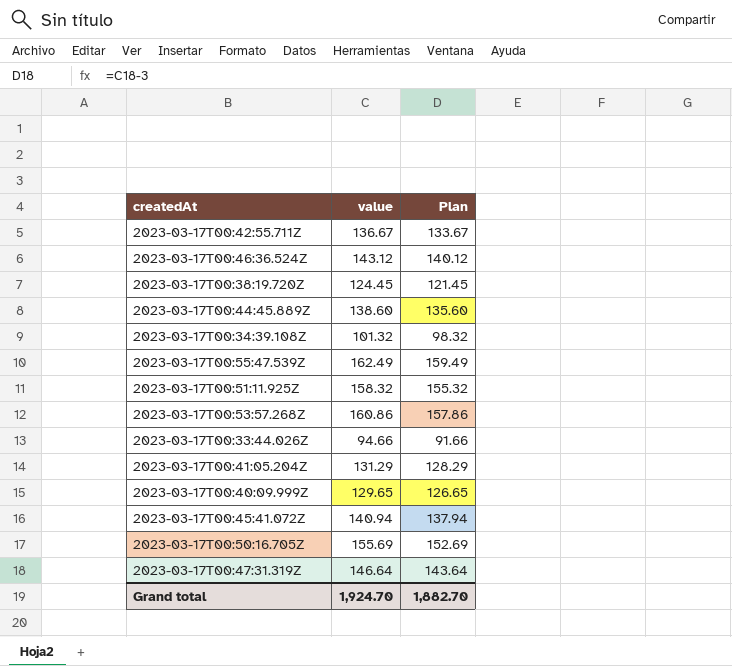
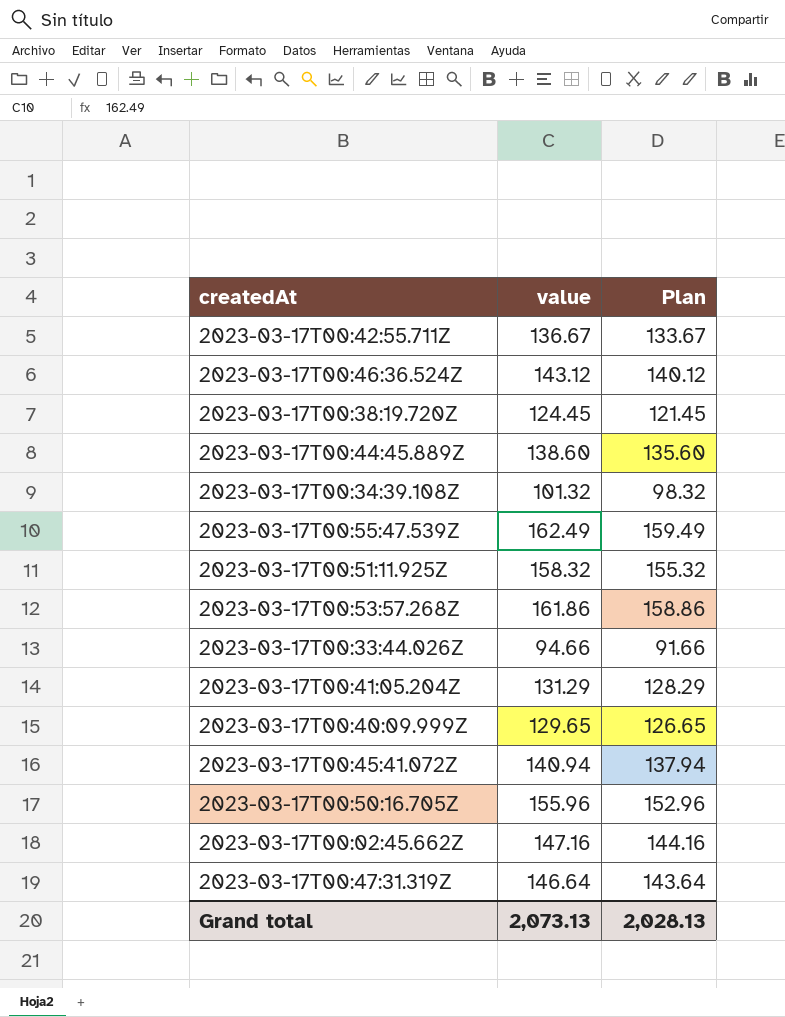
2023-03-17T00:53:57.268Z | value: 160.86 -> 161.86
2023-03-17T00:53:57.268Z | Plan: 157.86 -> 158.86
2023-03-17T00:50:16.705Z | value: 155.69 -> 155.96
2023-03-17T00:50:16.705Z | Plan: 152.69 -> 152.96
row 2023-03-17T00:02:45.662Z: none -> 147.16 | 144.16
Grand total | value: 1,924.70 -> 2,073.13
Grand total | Plan: 1,882.70 -> 2,028.13

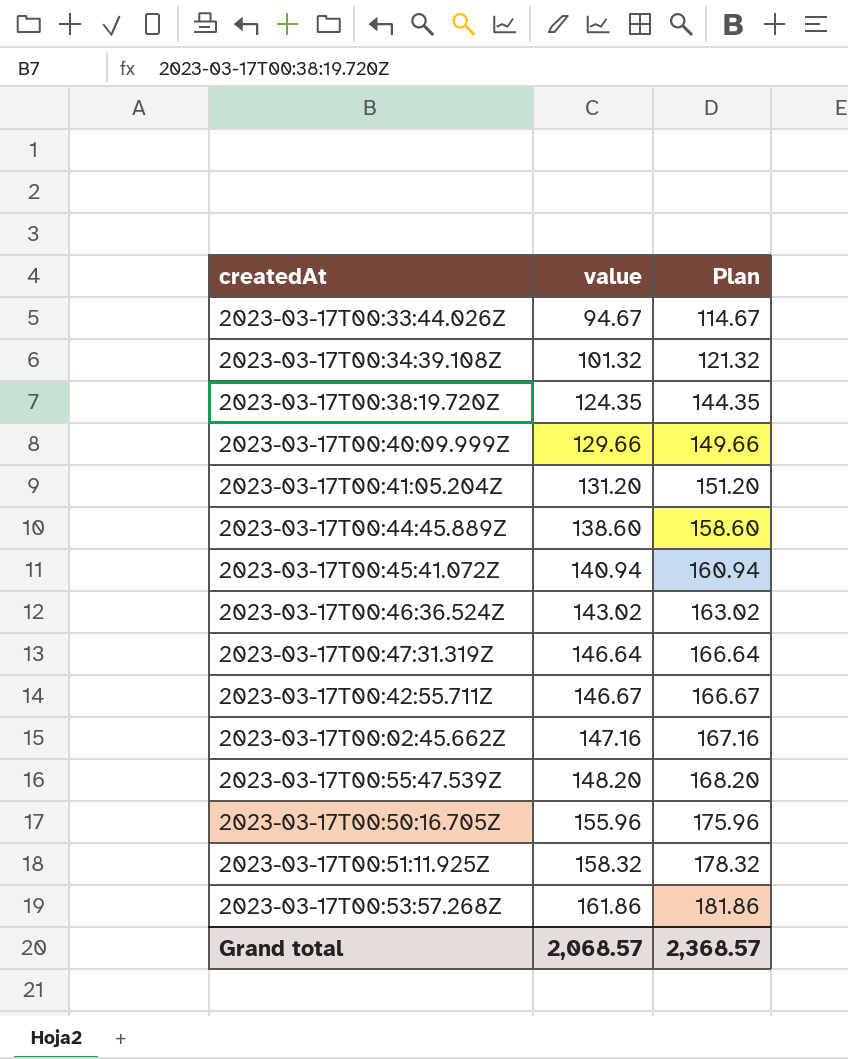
row order: none -> value ascending
column Plan | formula: [value] - 3 -> [value] + 20
2023-03-17T00:33:44.026Z | value: 94.66 -> 94.67
2023-03-17T00:38:19.720Z | value: 124.45 -> 124.35
2023-03-17T00:40:09.999Z | value: 129.65 -> 129.66
2023-03-17T00:41:05.204Z | value: 131.29 -> 131.20
2023-03-17T00:46:36.524Z | value: 143.12 -> 143.02
2023-03-17T00:42:55.711Z | value: 136.67 -> 146.67
2023-03-17T00:55:47.539Z | value: 162.49 -> 148.20
Grand total | value: 2,073.13 -> 2,068.57
Grand total | Plan: 2,028.13 -> 2,368.57

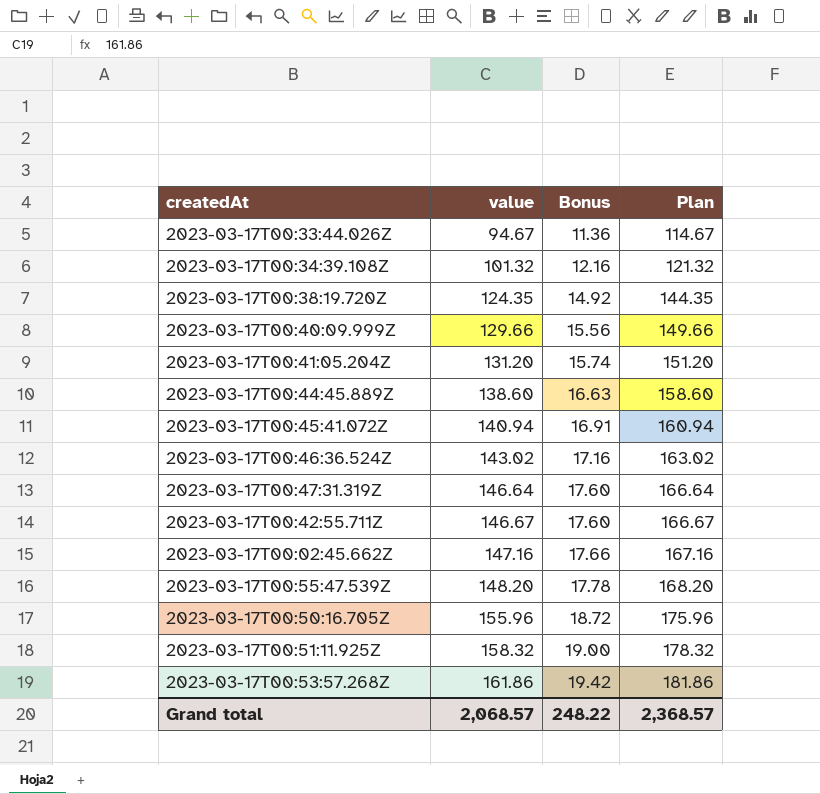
column Bonus | formula: none -> [value] * 0.12

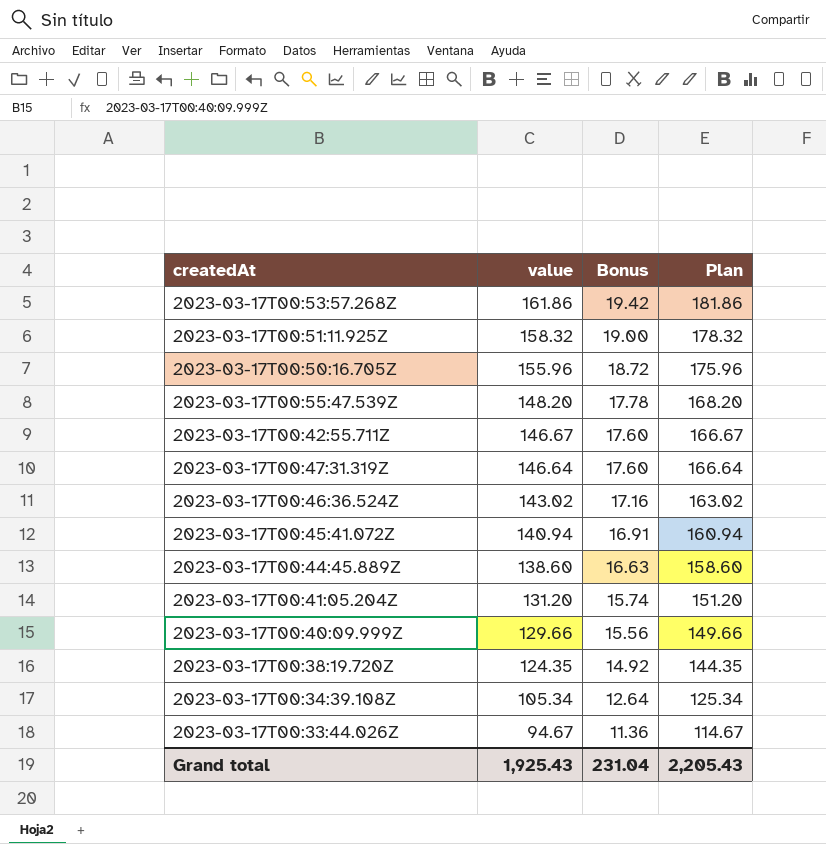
row order: value ascending -> value descending
row 2023-03-17T00:02:45.662Z: 147.16 | 17.66 | 167.16 -> none
2023-03-17T00:34:39.108Z | value: 101.32 -> 105.34
2023-03-17T00:34:39.108Z | Bonus: 12.16 -> 12.64
2023-03-17T00:34:39.108Z | Plan: 121.32 -> 125.34
Grand total | value: 2,068.57 -> 1,925.43
Grand total | Bonus: 248.22 -> 231.04
Grand total | Plan: 2,368.57 -> 2,205.43

